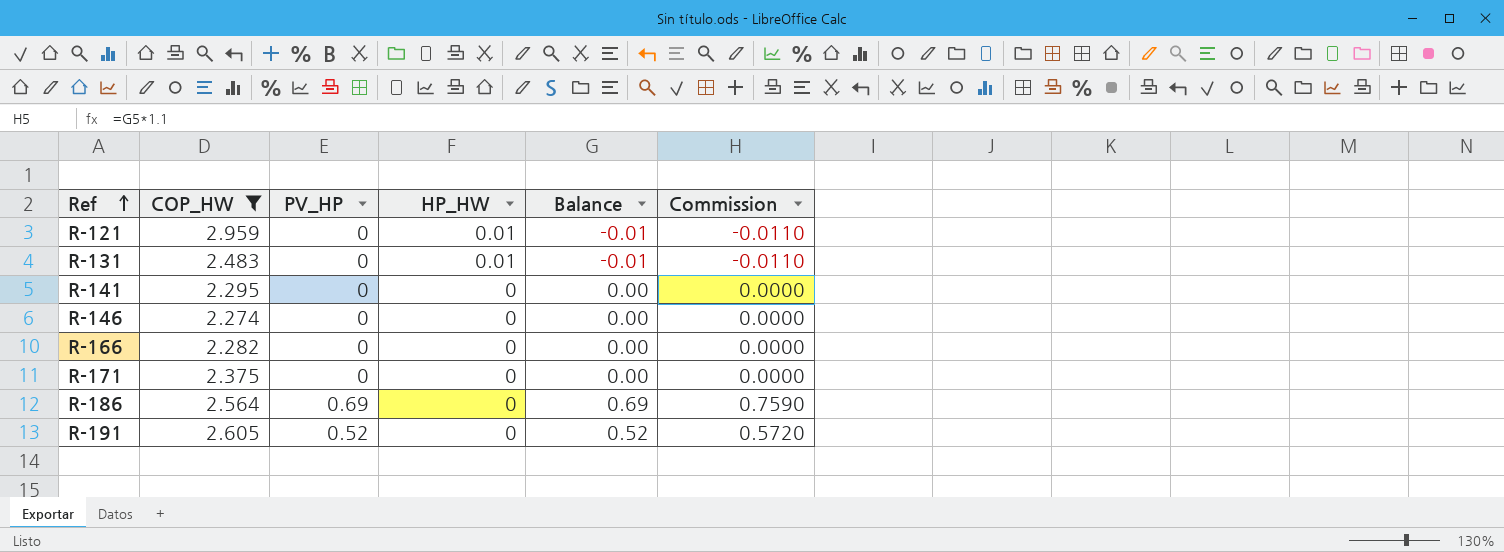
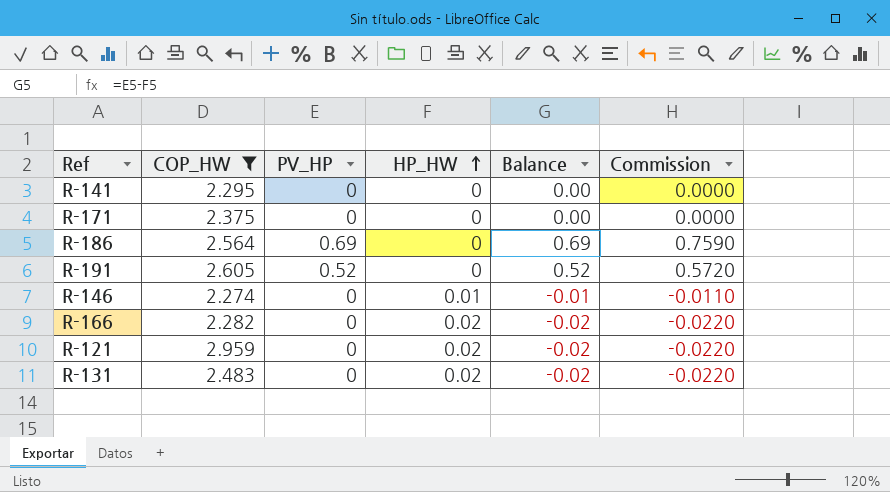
row order: Ref ascending -> HP_HW ascending
R-146 | HP_HW: 0 -> 0.01
R-146 | Balance: 0.00 -> -0.01
R-146 | Commission: 0.0000 -> -0.0110
R-166 | HP_HW: 0 -> 0.02
R-166 | Balance: 0.00 -> -0.02
R-166 | Commission: 0.0000 -> -0.0220
R-121 | HP_HW: 0.01 -> 0.02
R-121 | Balance: -0.01 -> -0.02
R-121 | Commission: -0.0110 -> -0.0220
R-131 | HP_HW: 0.01 -> 0.02
R-131 | Balance: -0.01 -> -0.02
R-131 | Commission: -0.0110 -> -0.0220

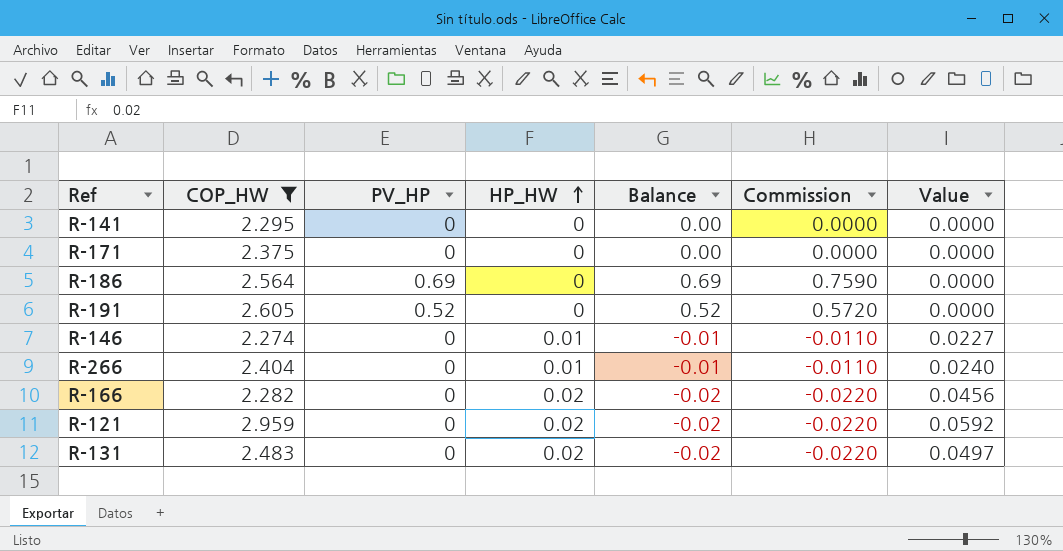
column Value | formula: none -> [COP_HW] * [HP_HW]
row R-266: none -> 2.404 | 0 | 0.01 | -0.01 | -0.0110 | 0.0240

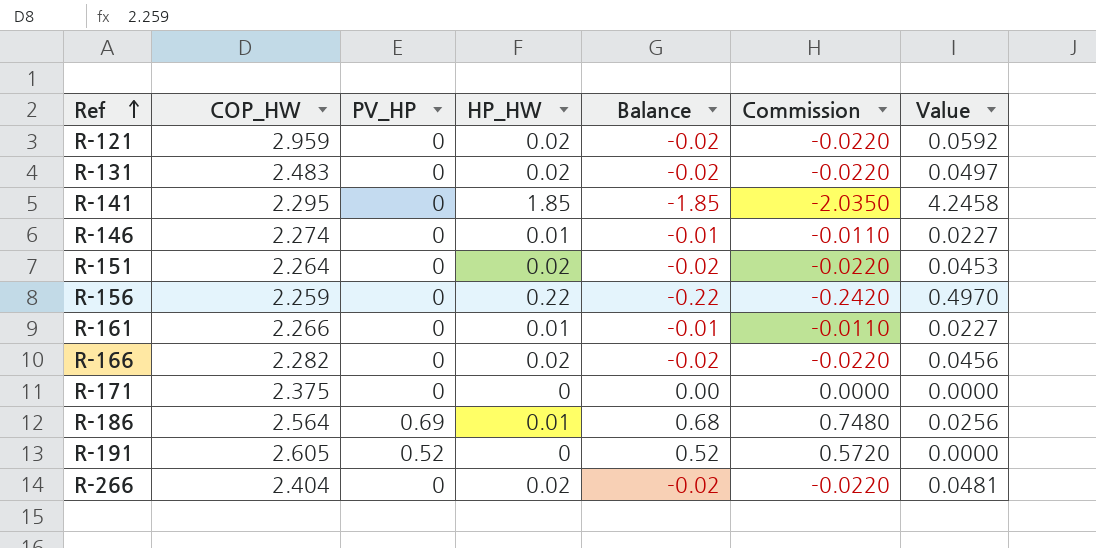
filter: COP_HW >= 2.274 -> none
row order: HP_HW ascending -> Ref ascending
R-141 | HP_HW: 0 -> 1.85
R-141 | Balance: 0.00 -> -1.85
R-141 | Commission: 0.0000 -> -2.0350
R-141 | Value: 0.0000 -> 4.2458
R-186 | HP_HW: 0 -> 0.01
R-186 | Balance: 0.69 -> 0.68
R-186 | Commission: 0.7590 -> 0.7480
R-186 | Value: 0.0000 -> 0.0256
R-266 | HP_HW: 0.01 -> 0.02
R-266 | Balance: -0.01 -> -0.02
R-266 | Commission: -0.0110 -> -0.0220
R-266 | Value: 0.0240 -> 0.0481

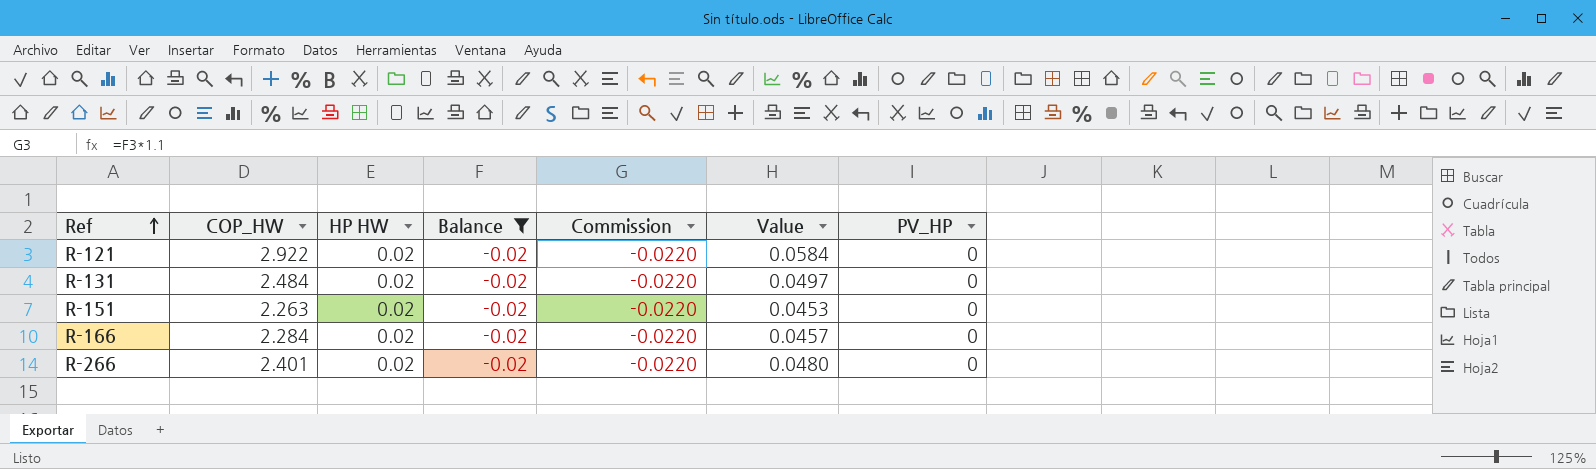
filter: none -> Balance = -0.02
column name: HP_HW -> HP HW
column PV_HP | position: 3 -> 7
R-121 | COP_HW: 2.959 -> 2.922
R-121 | Value: 0.0592 -> 0.0584
R-131 | COP_HW: 2.483 -> 2.484
R-151 | COP_HW: 2.264 -> 2.263
R-166 | COP_HW: 2.282 -> 2.284
R-166 | Value: 0.0456 -> 0.0457
R-266 | COP_HW: 2.404 -> 2.401
R-266 | Value: 0.0481 -> 0.0480

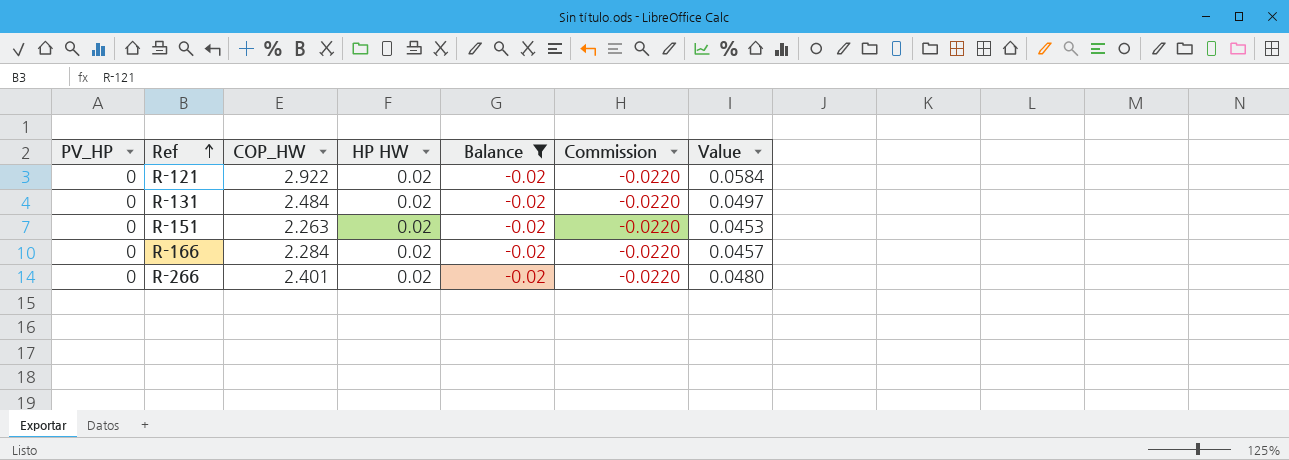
column PV_HP | position: 7 -> 1

